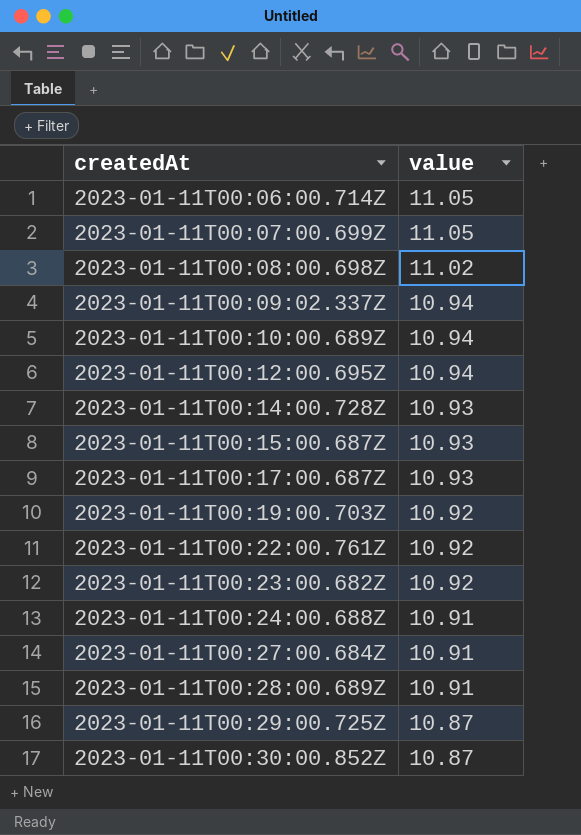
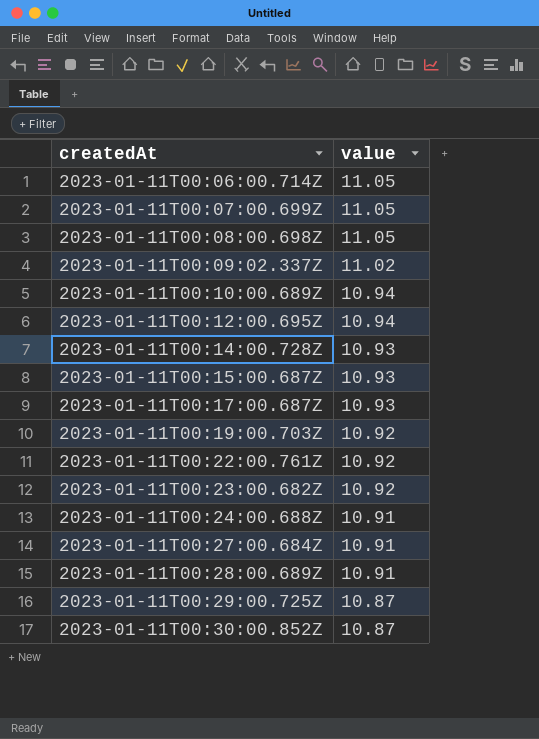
2023-01-11T00:08:00.698Z | value: 11.02 -> 11.05
2023-01-11T00:09:02.337Z | value: 10.94 -> 11.02

